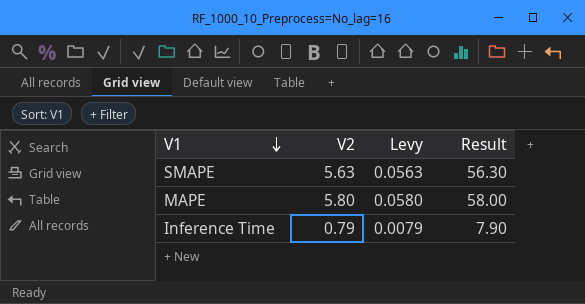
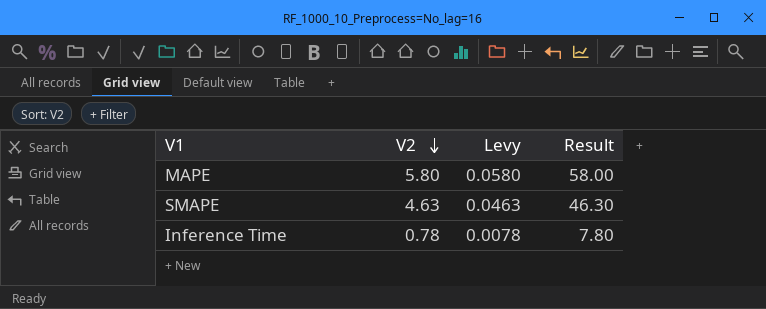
row order: V1 descending -> V2 descending
SMAPE | V2: 5.63 -> 4.63
SMAPE | Levy: 0.0563 -> 0.0463
SMAPE | Result: 56.30 -> 46.30
Inference Time | V2: 0.79 -> 0.78
Inference Time | Levy: 0.0079 -> 0.0078
Inference Time | Result: 7.90 -> 7.80

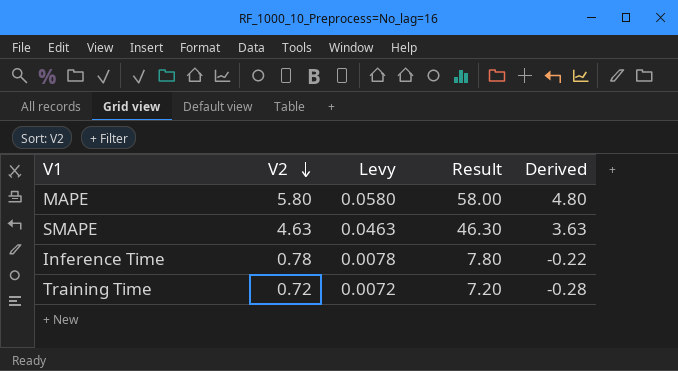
column Derived | formula: none -> [V2] - 1
row Training Time: none -> 0.72 | 0.0072 | 7.20 | -0.28

